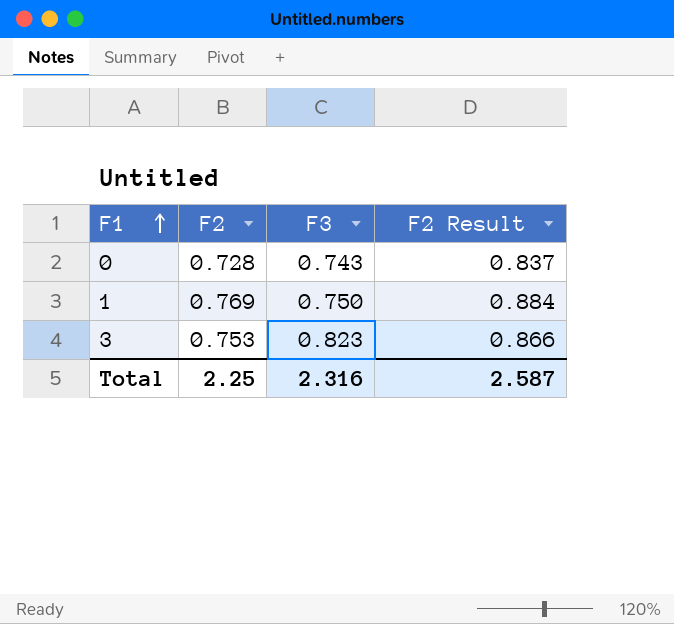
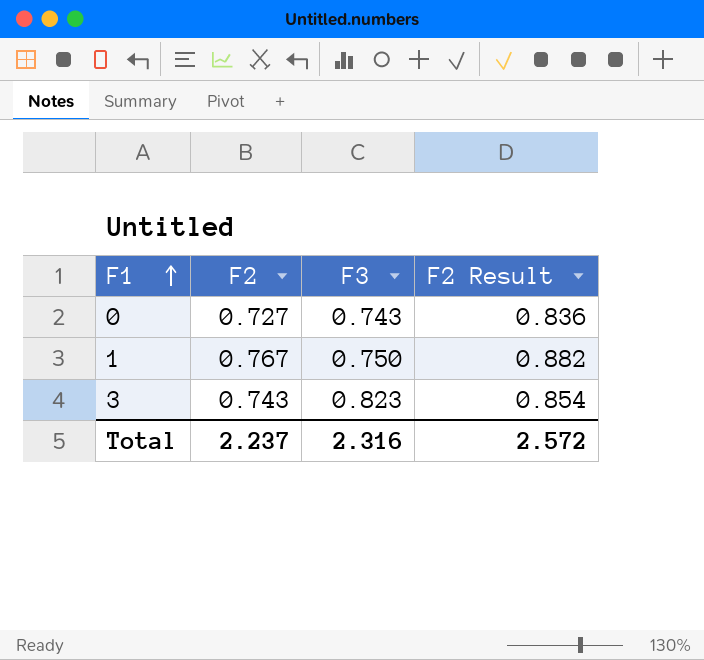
0 | F2: 0.728 -> 0.727
0 | F2 Result: 0.837 -> 0.836
1 | F2: 0.769 -> 0.767
1 | F2 Result: 0.884 -> 0.882
3 | F2: 0.753 -> 0.743
3 | F2 Result: 0.866 -> 0.854
Total | F2: 2.25 -> 2.237
Total | F2 Result: 2.587 -> 2.572

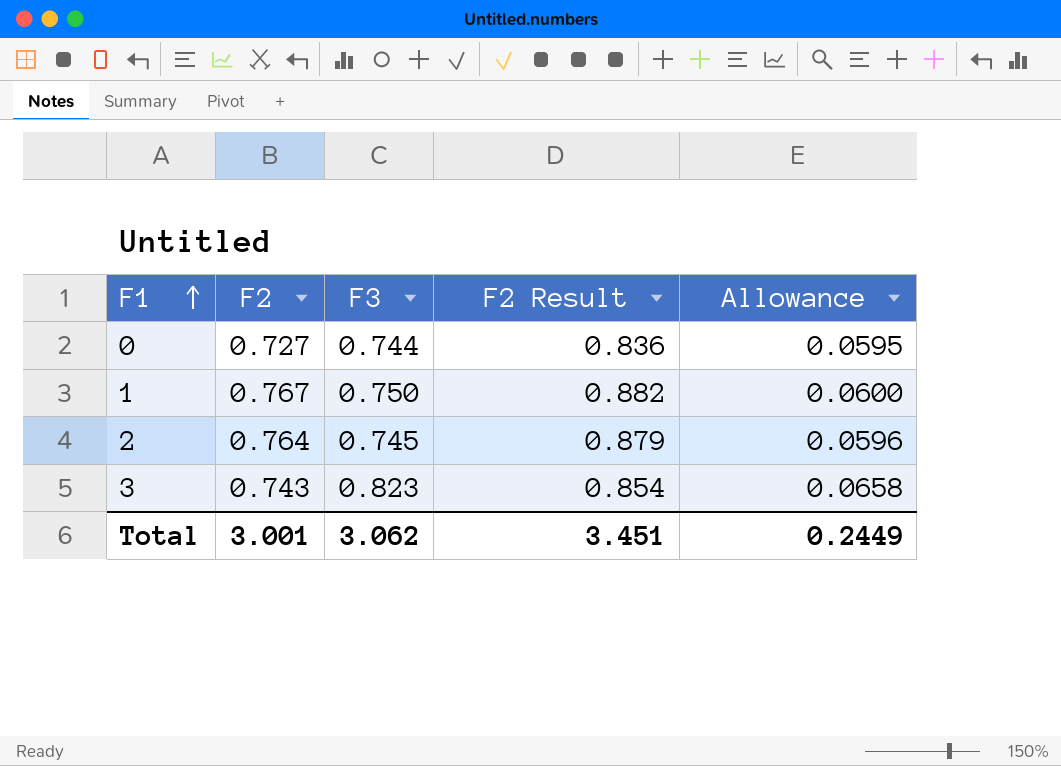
column Allowance | formula: none -> [F3] * 0.08
0 | F3: 0.743 -> 0.744
row 2: none -> 0.764 | 0.745 | 0.879 | 0.0596
Total | F2: 2.237 -> 3.001
Total | F3: 2.316 -> 3.062
Total | F2 Result: 2.572 -> 3.451

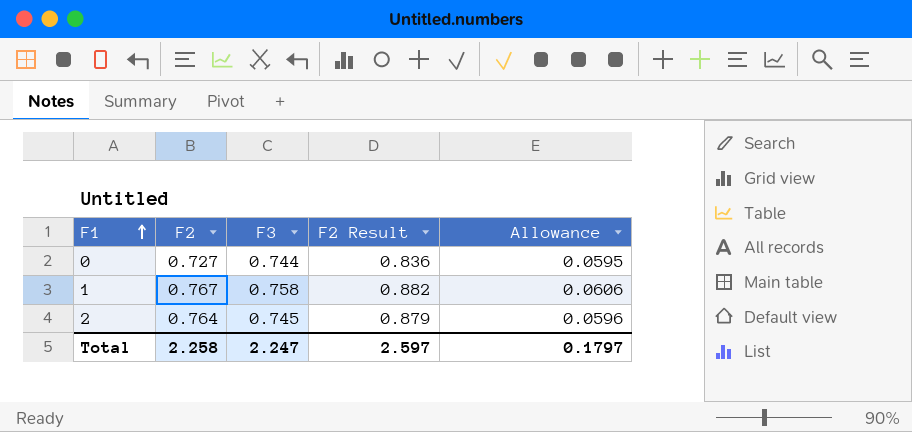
row 3: 0.743 | 0.823 | 0.854 | 0.0658 -> none
1 | F3: 0.750 -> 0.758
1 | Allowance: 0.0600 -> 0.0606
Total | F2: 3.001 -> 2.258
Total | F3: 3.062 -> 2.247
Total | F2 Result: 3.451 -> 2.597
Total | Allowance: 0.2449 -> 0.1797

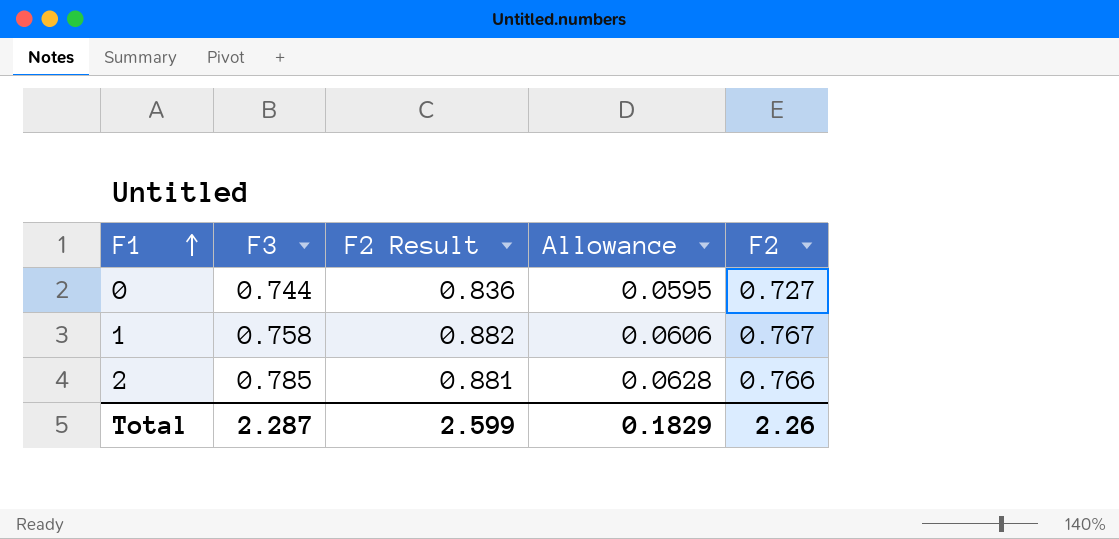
column F2 | position: 2 -> 5
2 | F3: 0.745 -> 0.785
2 | F2 Result: 0.879 -> 0.881
2 | Allowance: 0.0596 -> 0.0628
2 | F2: 0.764 -> 0.766
Total | F3: 2.247 -> 2.287
Total | F2 Result: 2.597 -> 2.599
Total | Allowance: 0.1797 -> 0.1829
Total | F2: 2.258 -> 2.26

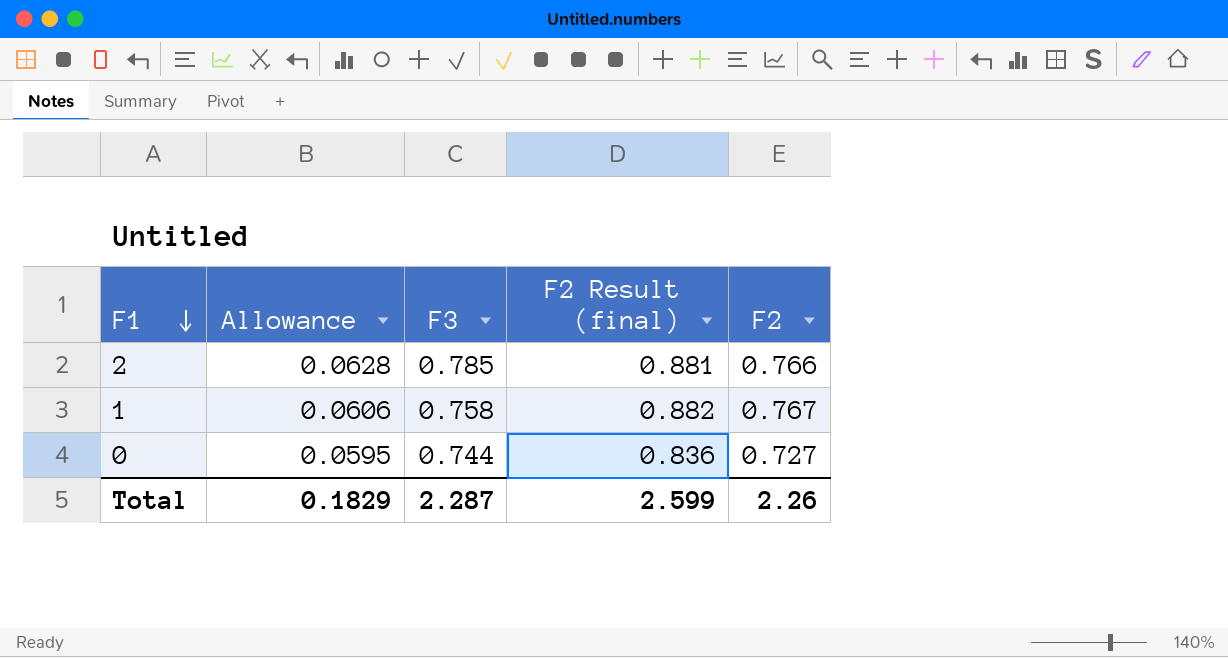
row order: F1 ascending -> F1 descending
column Allowance | position: 4 -> 2
column name: F2 Result -> F2 Result (final)

